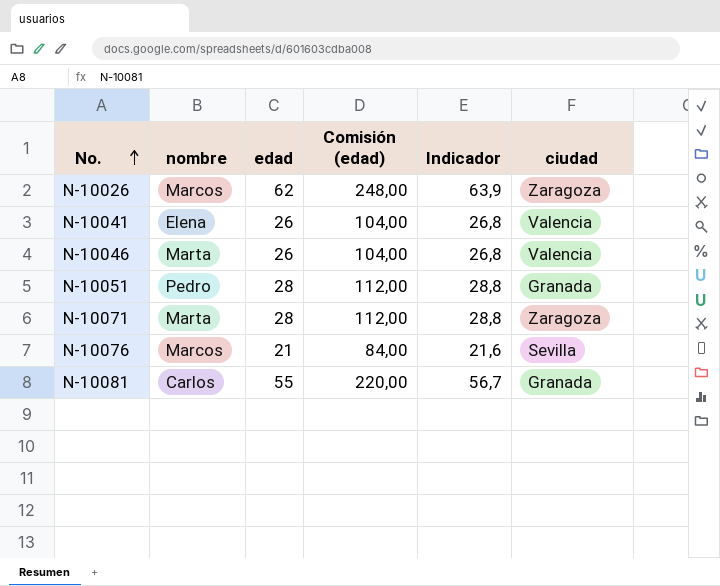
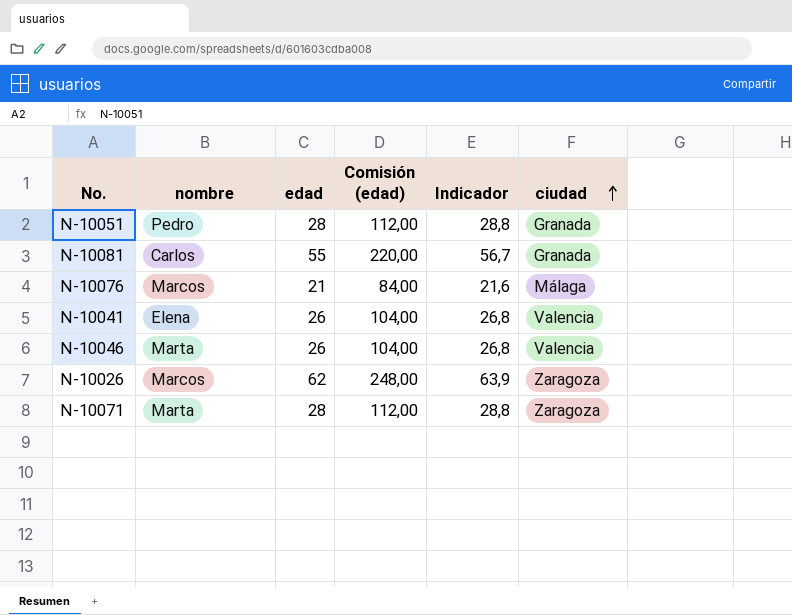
row order: No. ascending -> ciudad ascending
N-10076 | ciudad: Sevilla -> Málaga

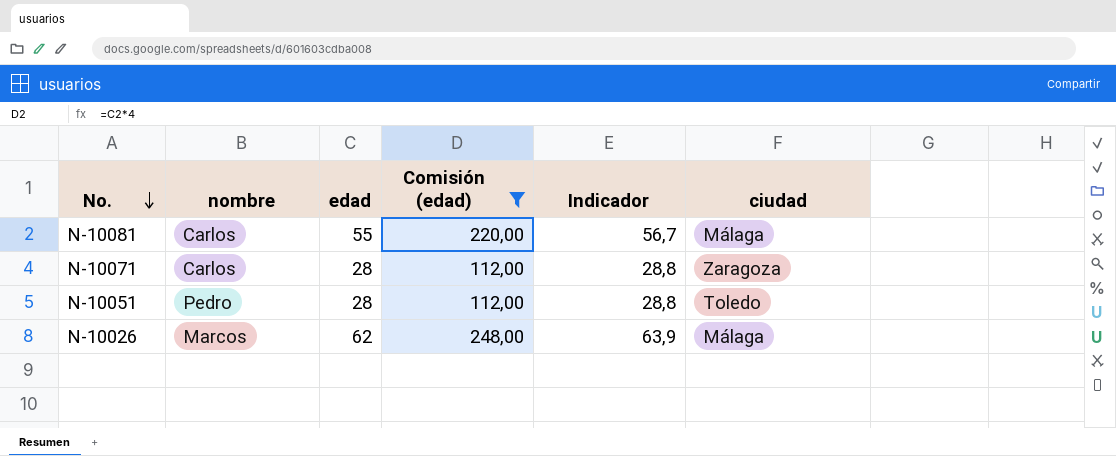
filter: none -> Comisión (edad) >= 112,00
row order: ciudad ascending -> No. descending
N-10081 | ciudad: Granada -> Málaga
N-10071 | nombre: Marta -> Carlos
N-10051 | ciudad: Granada -> Toledo
N-10026 | ciudad: Zaragoza -> Málaga

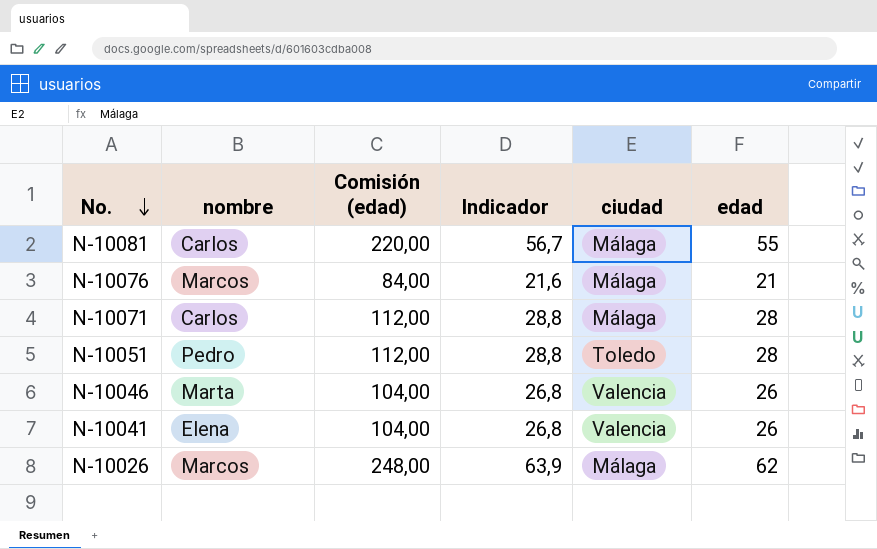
filter: Comisión (edad) >= 112,00 -> none
column edad | position: 3 -> 6
N-10071 | ciudad: Zaragoza -> Málaga

